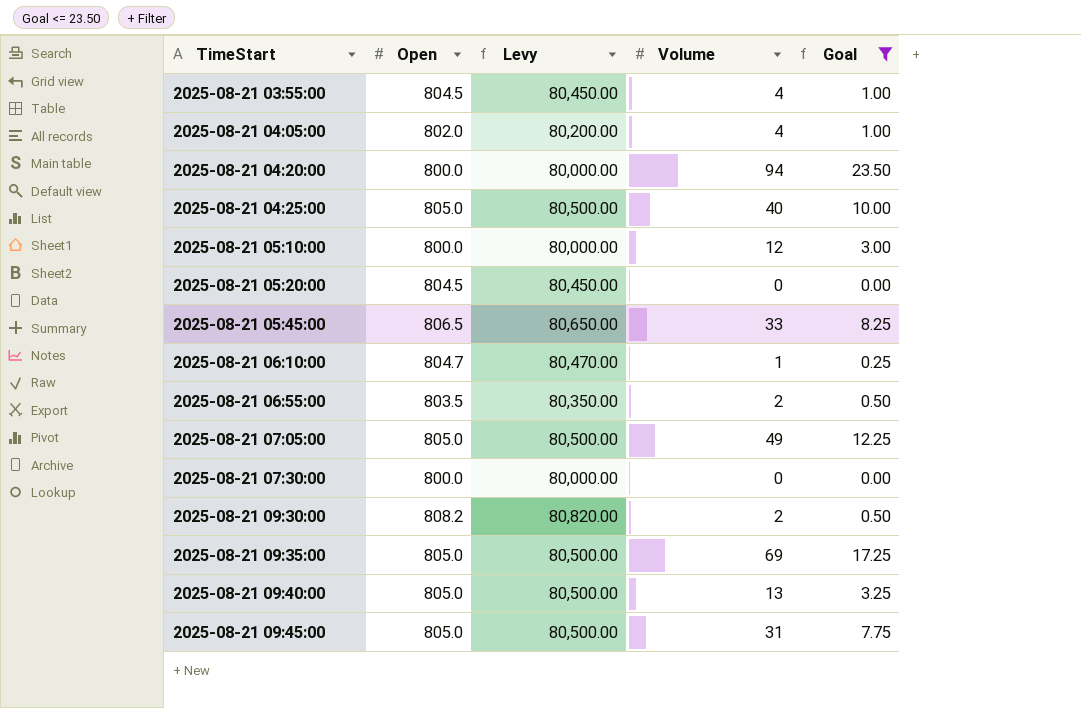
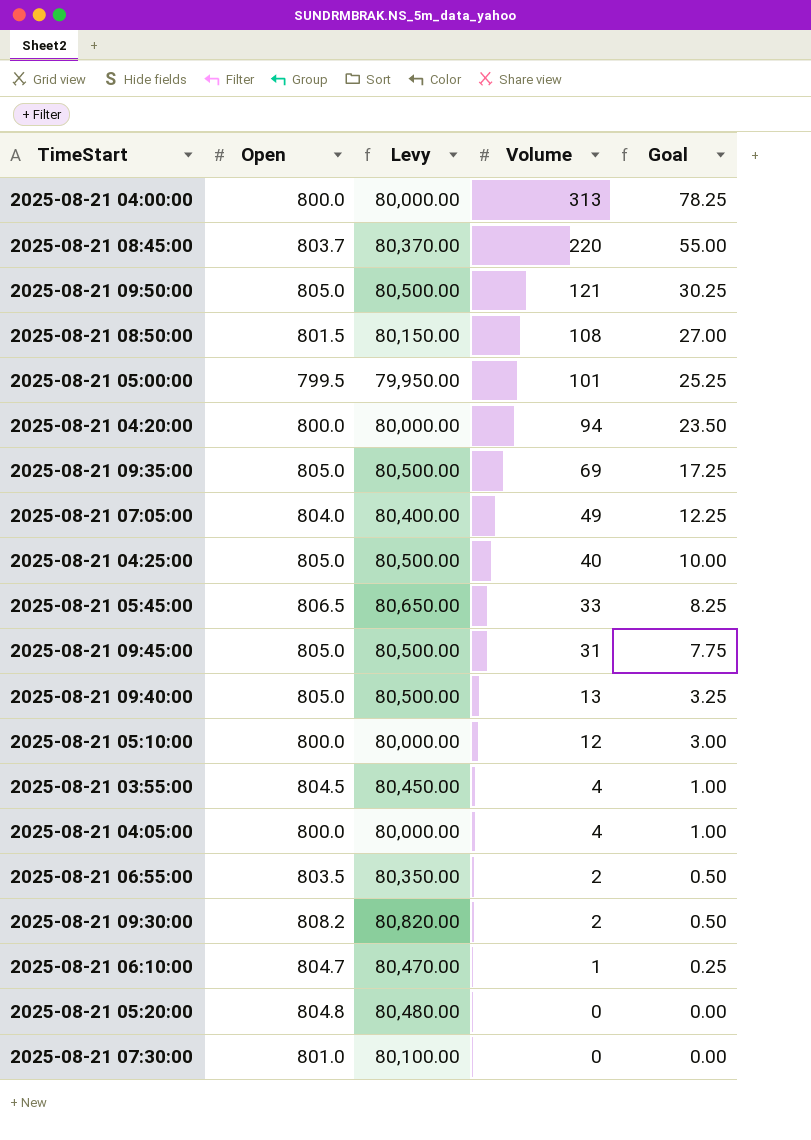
filter: Goal <= 23.50 -> none
row order: TimeStart ascending -> Volume descending
2025-08-21 07:05:00 | Open: 805.0 -> 804.0
2025-08-21 07:05:00 | Levy: 80,500.00 -> 80,400.00
2025-08-21 04:05:00 | Open: 802.0 -> 800.0
2025-08-21 04:05:00 | Levy: 80,200.00 -> 80,000.00
2025-08-21 05:20:00 | Open: 804.5 -> 804.8
2025-08-21 05:20:00 | Levy: 80,450.00 -> 80,480.00
2025-08-21 07:30:00 | Open: 800.0 -> 801.0
2025-08-21 07:30:00 | Levy: 80,000.00 -> 80,100.00

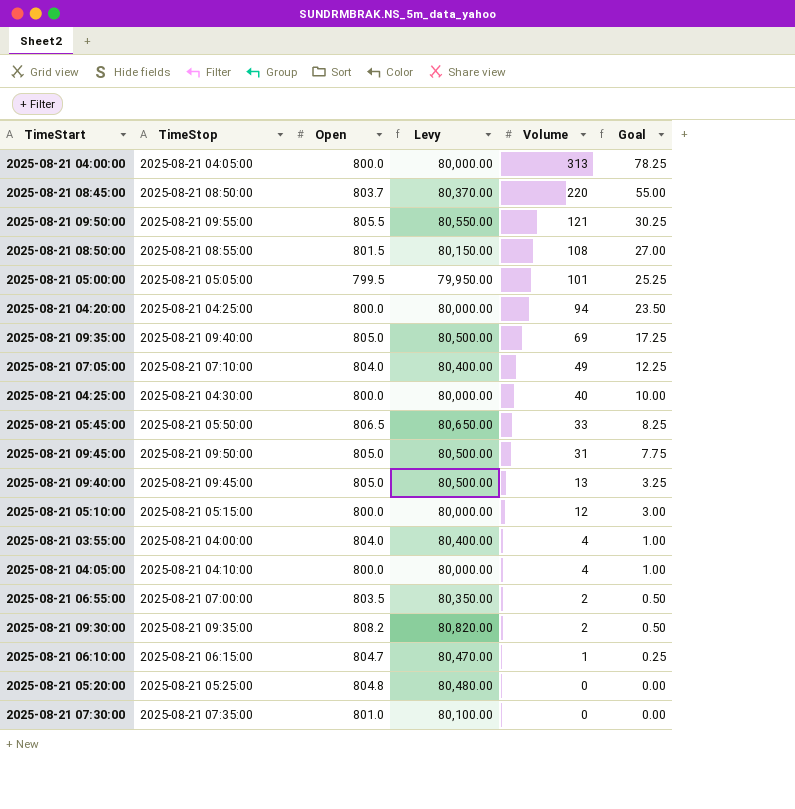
column TimeStop | position: none -> 2
2025-08-21 09:50:00 | Open: 805.0 -> 805.5
2025-08-21 09:50:00 | Levy: 80,500.00 -> 80,550.00
2025-08-21 04:25:00 | Open: 805.0 -> 800.0
2025-08-21 04:25:00 | Levy: 80,500.00 -> 80,000.00
2025-08-21 03:55:00 | Open: 804.5 -> 804.0
2025-08-21 03:55:00 | Levy: 80,450.00 -> 80,400.00

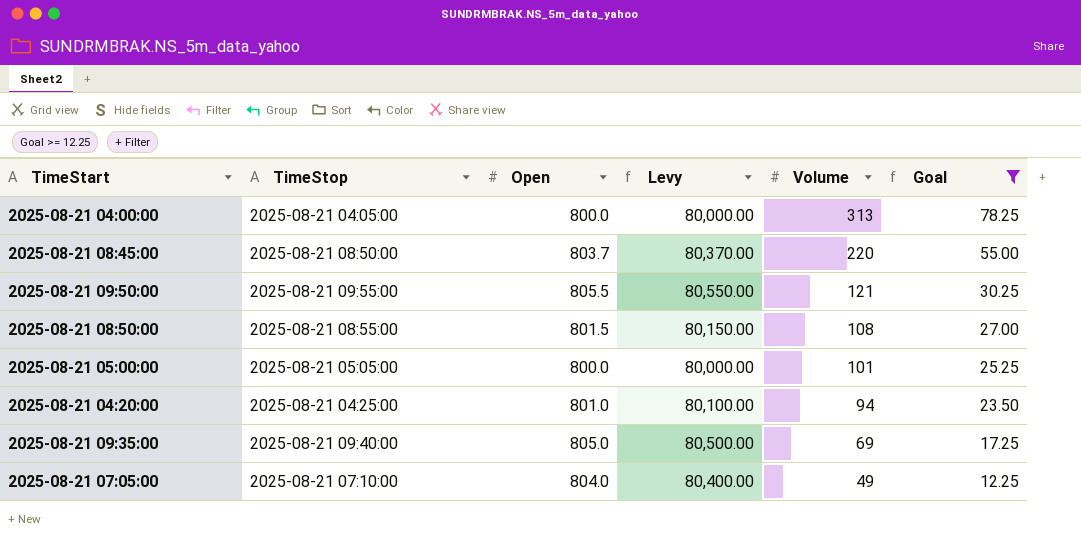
filter: none -> Goal >= 12.25
2025-08-21 05:00:00 | Open: 799.5 -> 800.0
2025-08-21 05:00:00 | Levy: 79,950.00 -> 80,000.00
2025-08-21 04:20:00 | Open: 800.0 -> 801.0
2025-08-21 04:20:00 | Levy: 80,000.00 -> 80,100.00

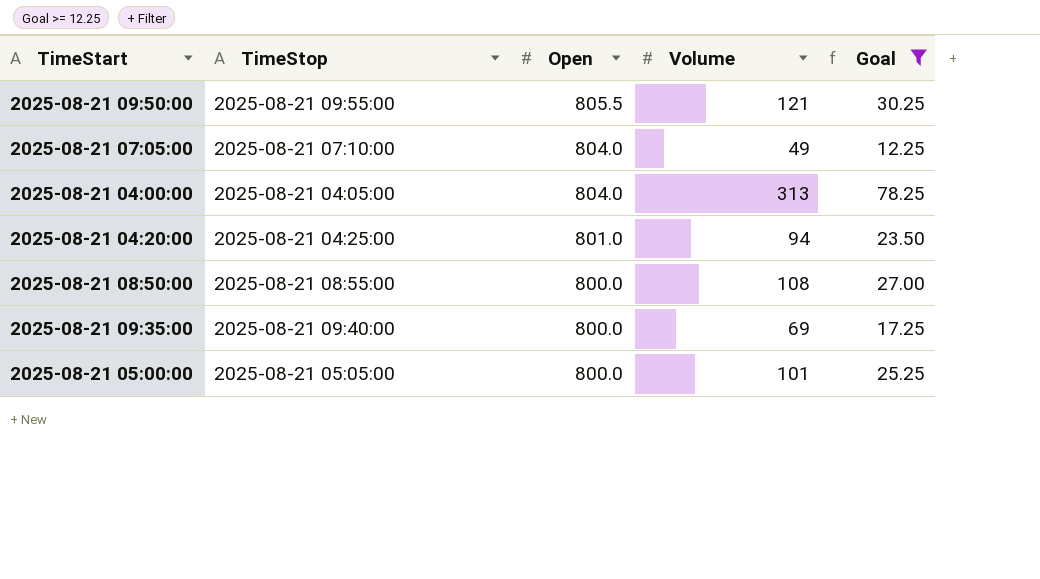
row order: Volume descending -> Open descending
column Levy | formula: [Open] * 100 -> none
row 2025-08-21 08:45:00: 2025-08-21 08:50:00 | 803.7 | 80,370.00 | 220 | 55.00 -> none
2025-08-21 04:00:00 | Open: 800.0 -> 804.0
2025-08-21 08:50:00 | Open: 801.5 -> 800.0
2025-08-21 09:35:00 | Open: 805.0 -> 800.0

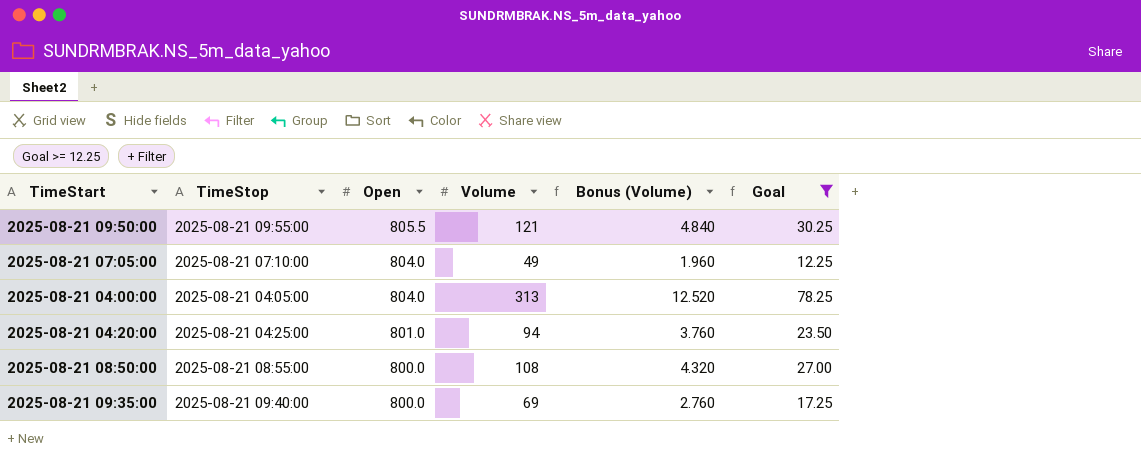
column Bonus (Volume) | formula: none -> [Volume] * 0.04
row 2025-08-21 05:00:00: 2025-08-21 05:05:00 | 800.0 | 101 | 25.25 -> none

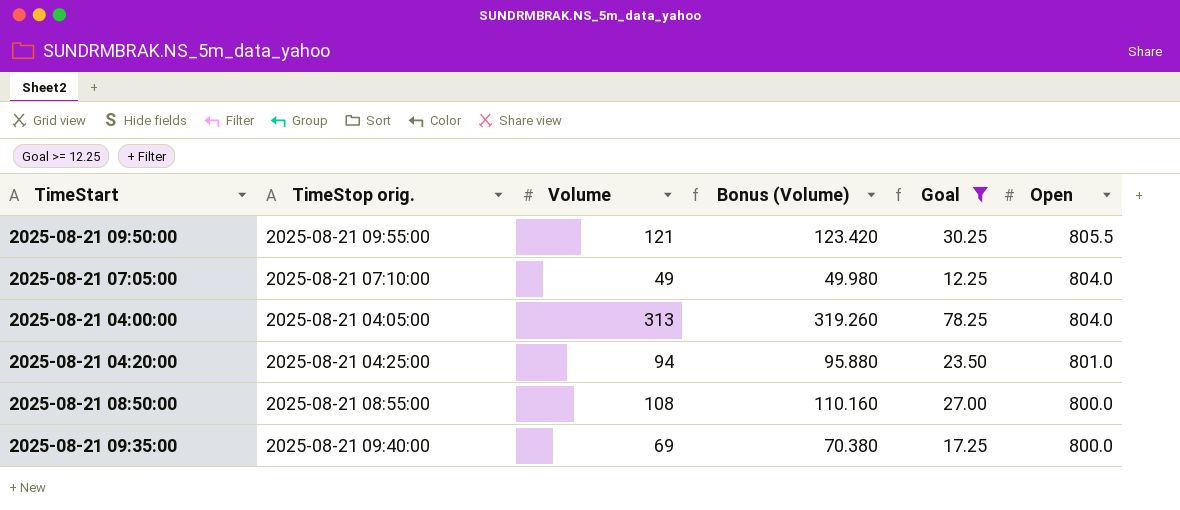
column name: TimeStop -> TimeStop orig.
column Bonus (Volume) | formula: [Volume] * 0.04 -> [Volume] * 1.02
column Open | position: 3 -> 6

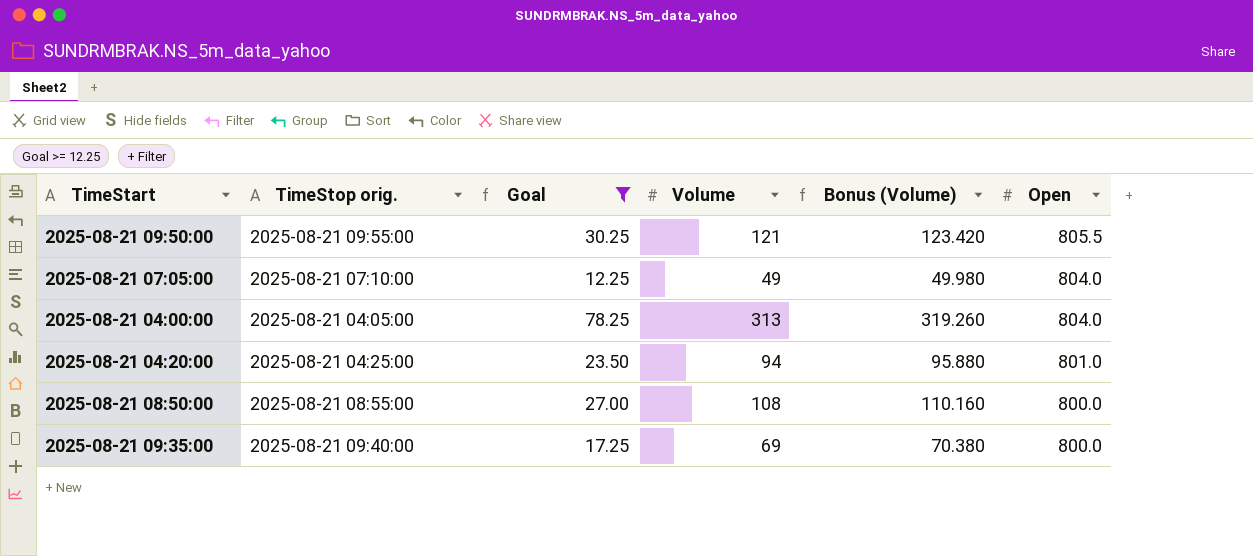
column Goal | position: 5 -> 3

